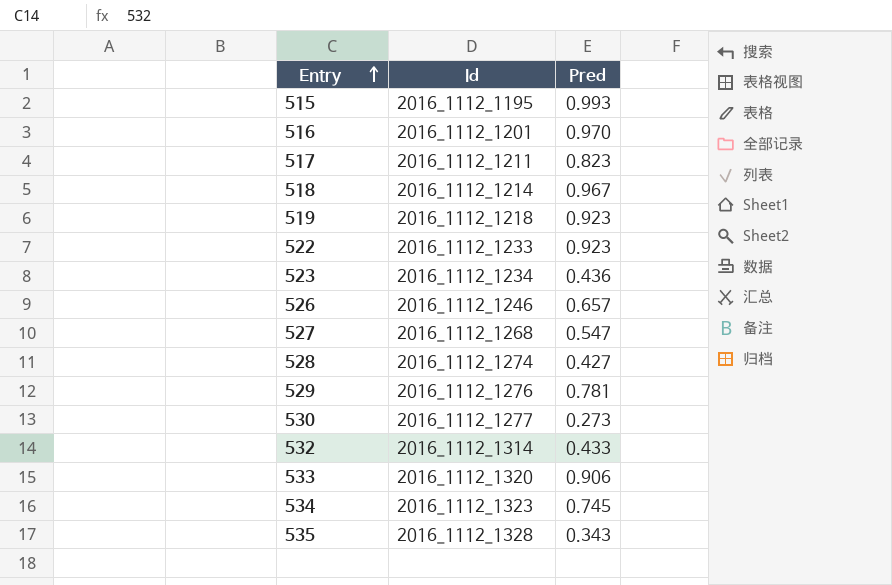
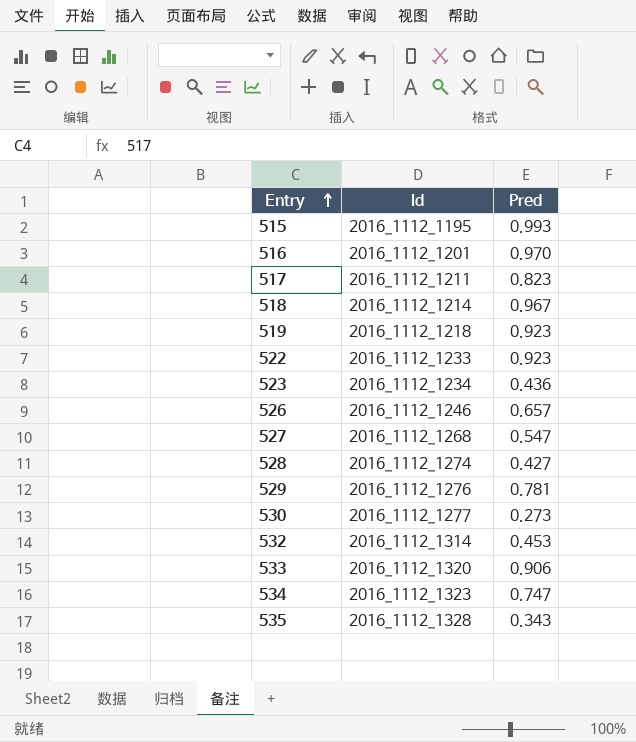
532 | Pred: 0.433 -> 0.453
534 | Pred: 0.745 -> 0.747

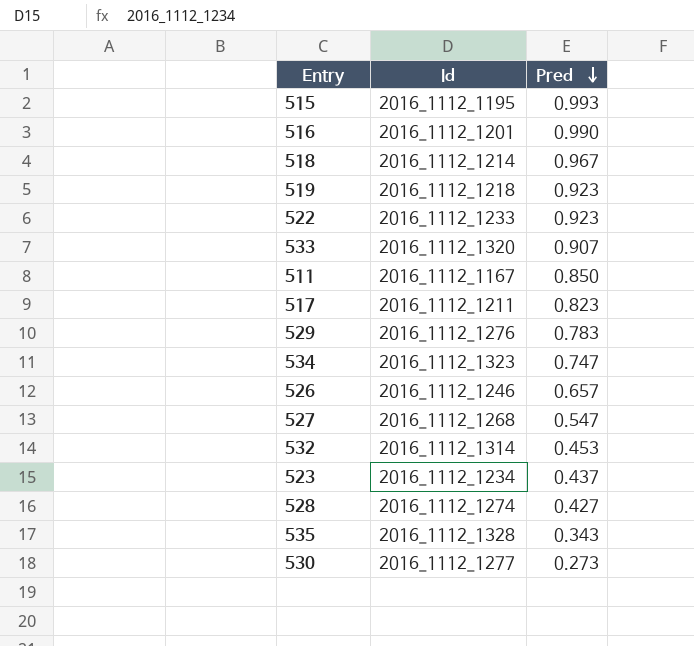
row order: Entry ascending -> Pred descending
516 | Pred: 0.970 -> 0.990
533 | Pred: 0.906 -> 0.907
row 511: none -> 2016_1112_1167 | 0.850
529 | Pred: 0.781 -> 0.783
523 | Pred: 0.436 -> 0.437

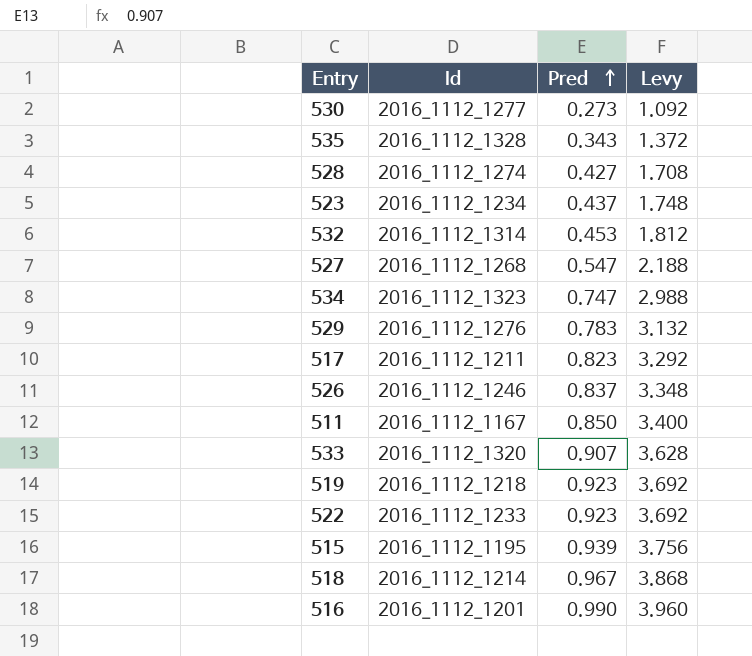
row order: Pred descending -> Pred ascending
column Levy | formula: none -> [Pred] * 4
526 | Pred: 0.657 -> 0.837
515 | Pred: 0.993 -> 0.939

